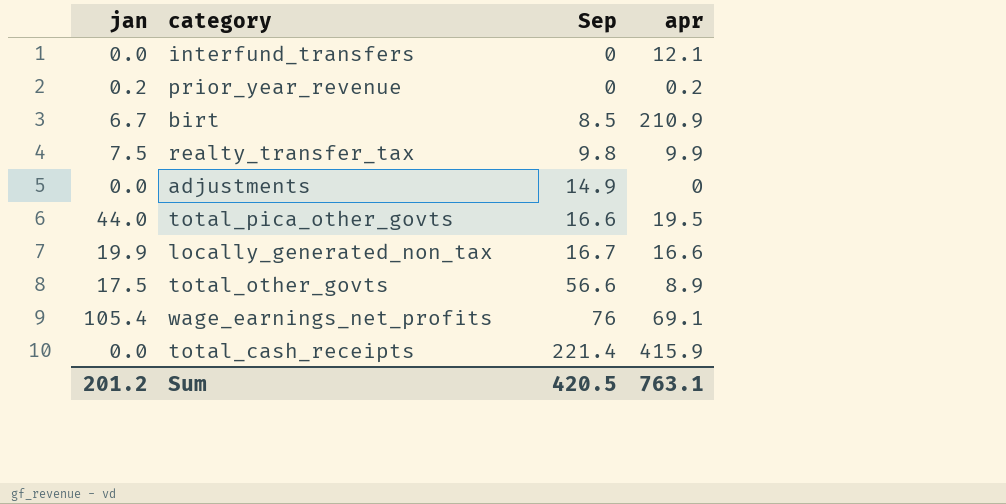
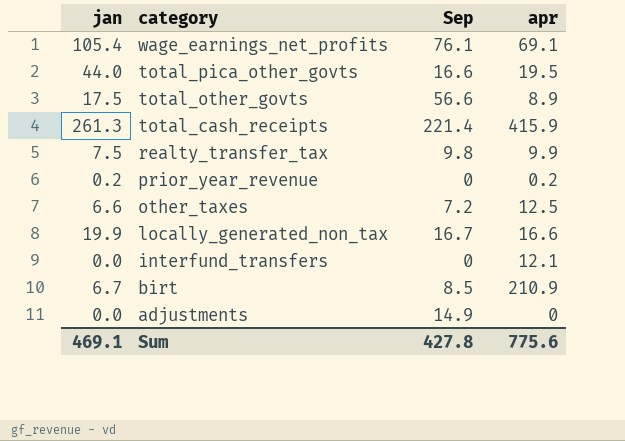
row order: Sep ascending -> category descending
wage_earnings_net_profits | Sep: 76 -> 76.1
total_cash_receipts | jan: 0.0 -> 261.3
row other_taxes: none -> 6.6 | 7.2 | 12.5
Sum | jan: 201.2 -> 469.1
Sum | Sep: 420.5 -> 427.8
Sum | apr: 763.1 -> 775.6

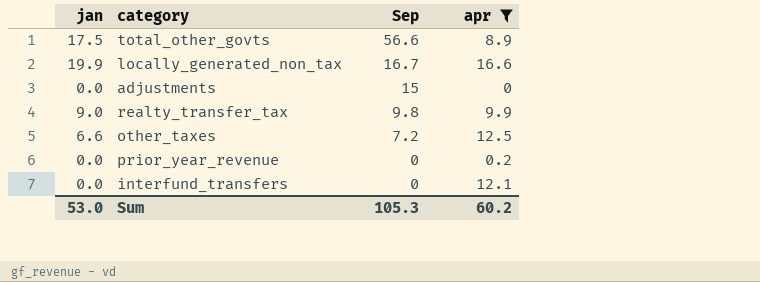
filter: none -> apr <= 16.6
row order: category descending -> Sep descending
adjustments | Sep: 14.9 -> 15
realty_transfer_tax | jan: 7.5 -> 9.0
prior_year_revenue | jan: 0.2 -> 0.0
Sum | jan: 469.1 -> 53.0
Sum | Sep: 427.8 -> 105.3
Sum | apr: 775.6 -> 60.2

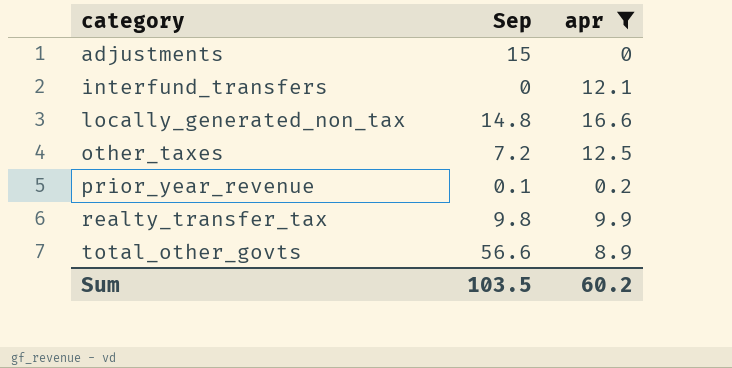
row order: Sep descending -> category ascending
column jan | position: 1 -> none
locally_generated_non_tax | Sep: 16.7 -> 14.8
prior_year_revenue | Sep: 0 -> 0.1
Sum | Sep: 105.3 -> 103.5

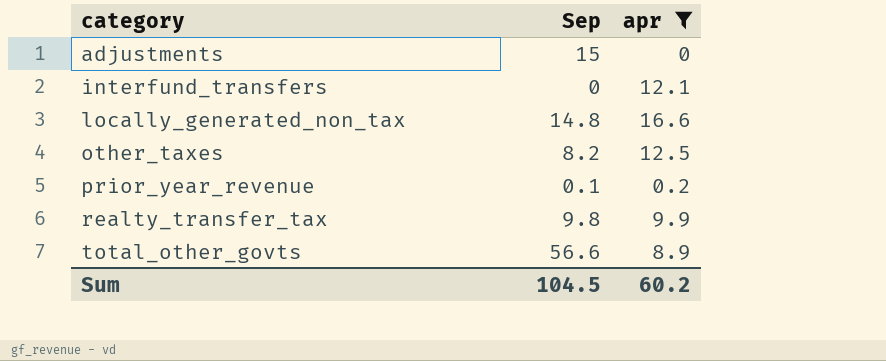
other_taxes | Sep: 7.2 -> 8.2
Sum | Sep: 103.5 -> 104.5

